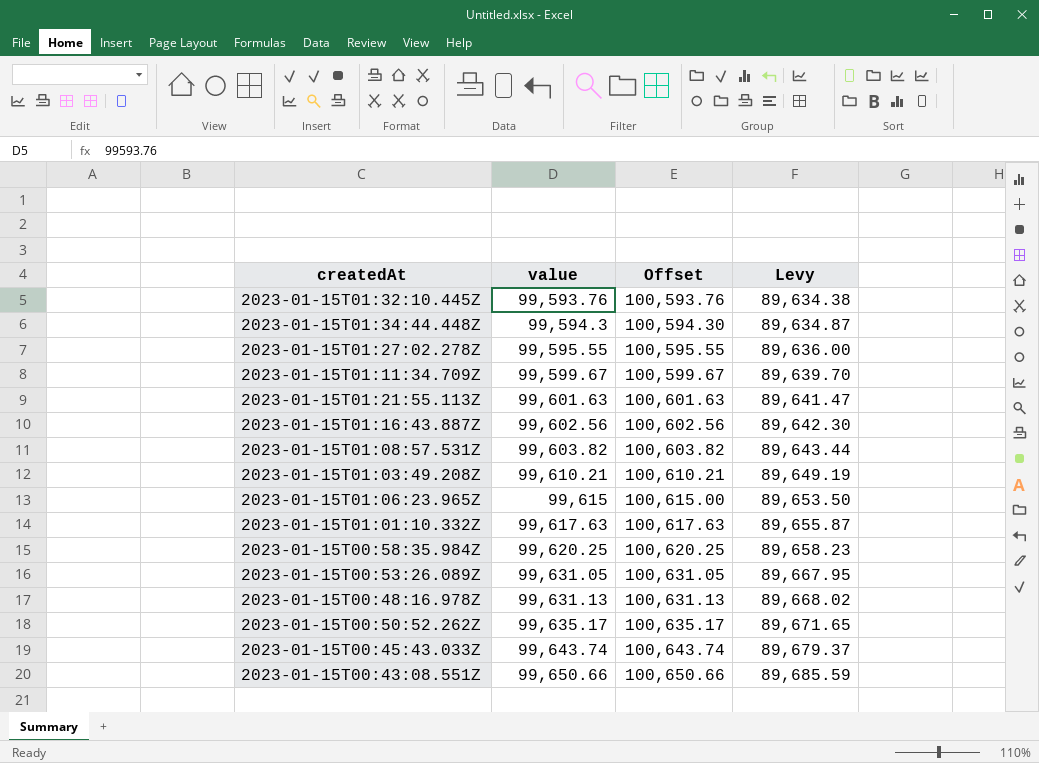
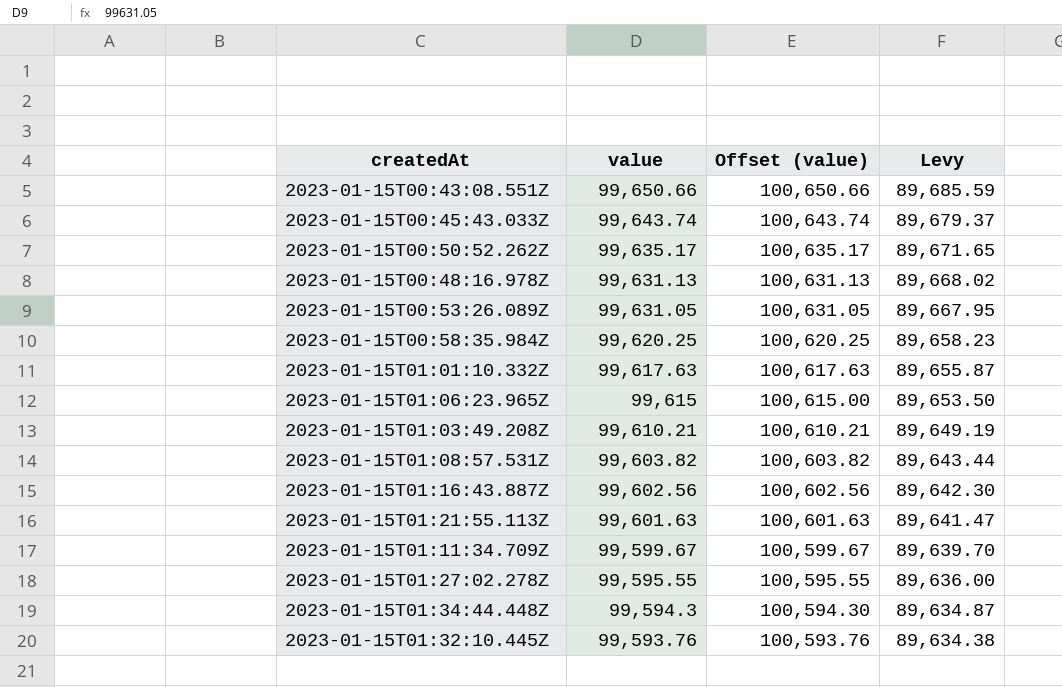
row order: value ascending -> value descending
column name: Offset -> Offset (value)

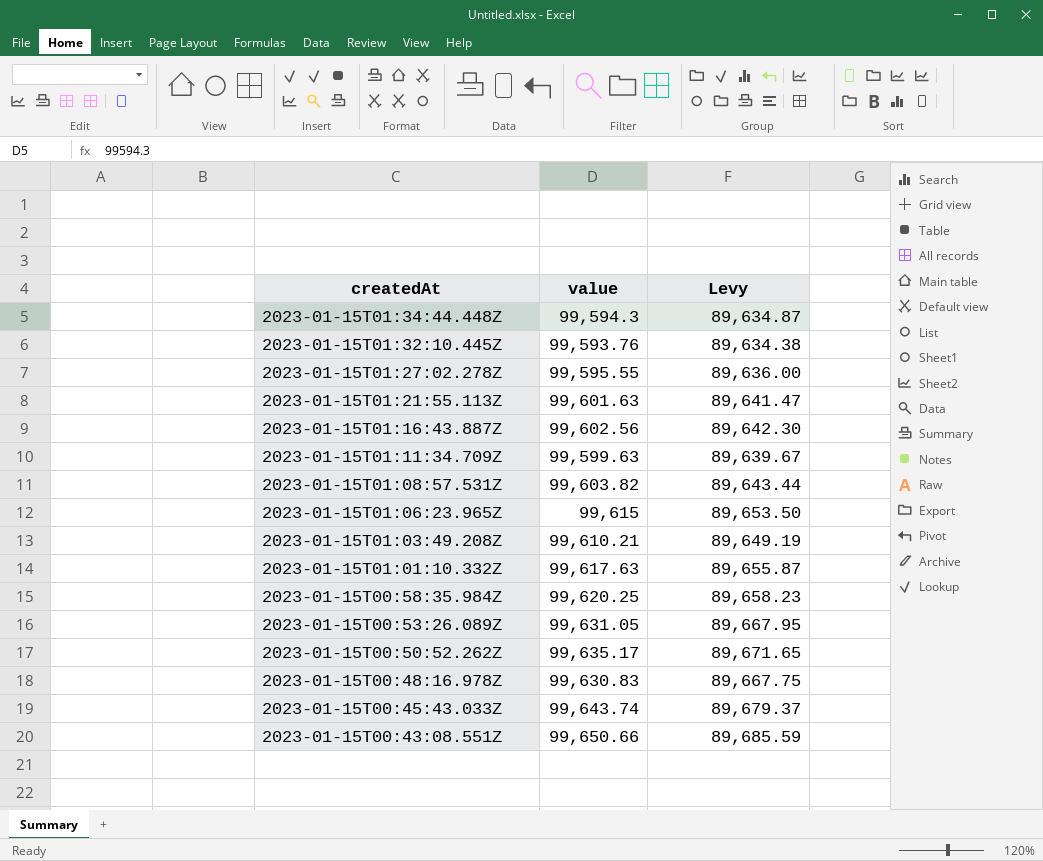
row order: value descending -> createdAt descending
column Offset (value) | formula: [value] + 1000 -> none
2023-01-15T01:11:34.709Z | value: 99,599.67 -> 99,599.63
2023-01-15T01:11:34.709Z | Levy: 89,639.70 -> 89,639.67
2023-01-15T00:48:16.978Z | value: 99,631.13 -> 99,630.83
2023-01-15T00:48:16.978Z | Levy: 89,668.02 -> 89,667.75

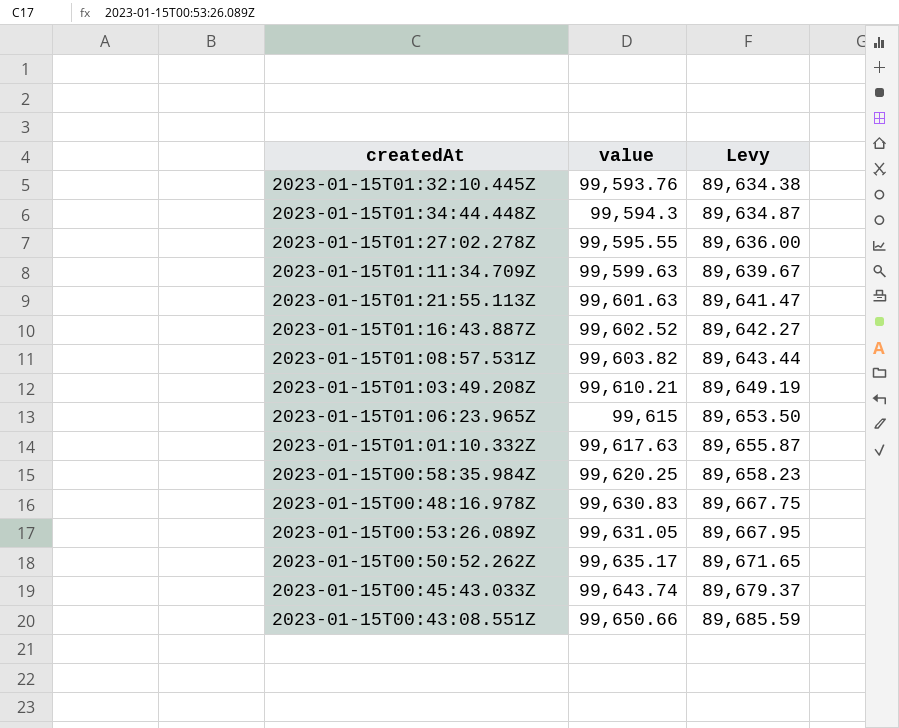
row order: createdAt descending -> value ascending
2023-01-15T01:16:43.887Z | value: 99,602.56 -> 99,602.52
2023-01-15T01:16:43.887Z | Levy: 89,642.30 -> 89,642.27

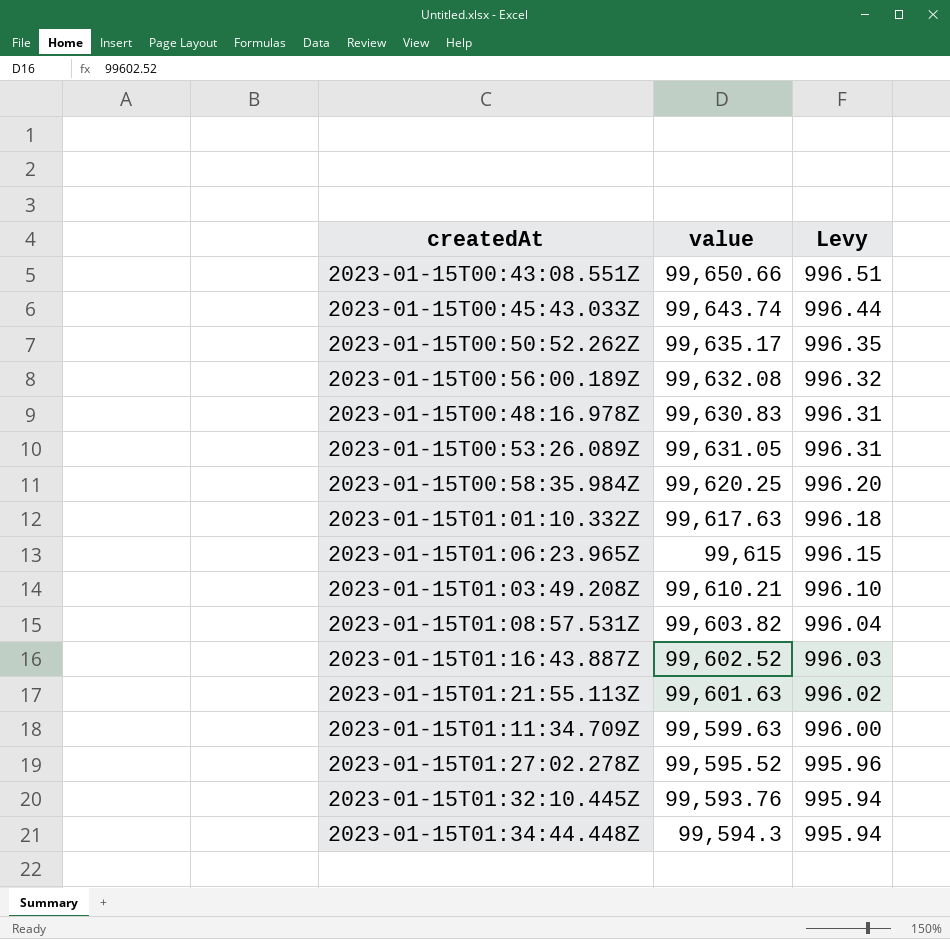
row order: value ascending -> Levy descending
column Levy | formula: [value] * 0.9 -> [value] * 0.01
row 2023-01-15T00:56:00.189Z: none -> 99,632.08 | 996.32
2023-01-15T01:27:02.278Z | value: 99,595.55 -> 99,595.52

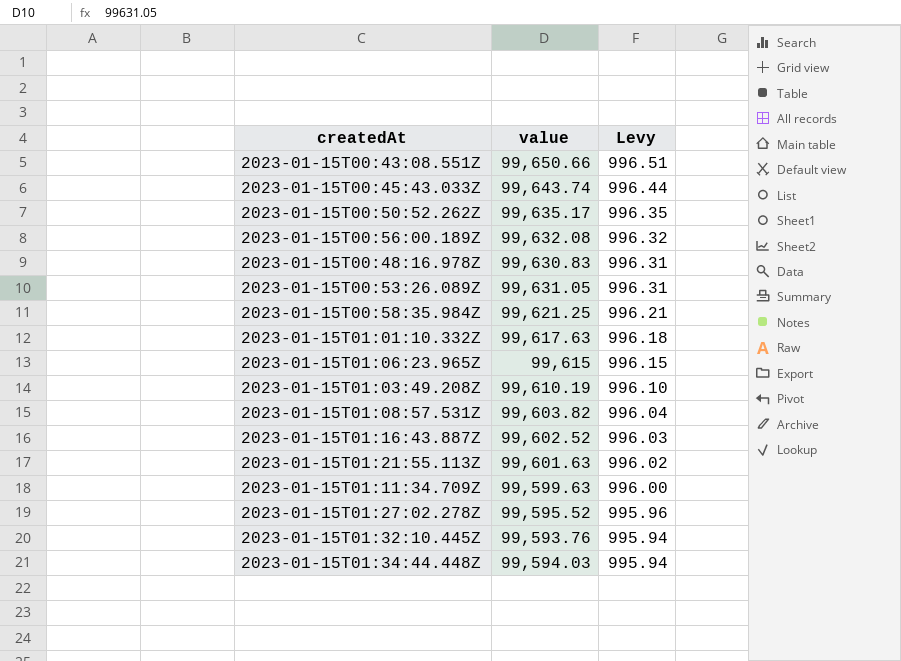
2023-01-15T00:58:35.984Z | value: 99,620.25 -> 99,621.25
2023-01-15T00:58:35.984Z | Levy: 996.20 -> 996.21
2023-01-15T01:03:49.208Z | value: 99,610.21 -> 99,610.19
2023-01-15T01:34:44.448Z | value: 99,594.3 -> 99,594.03

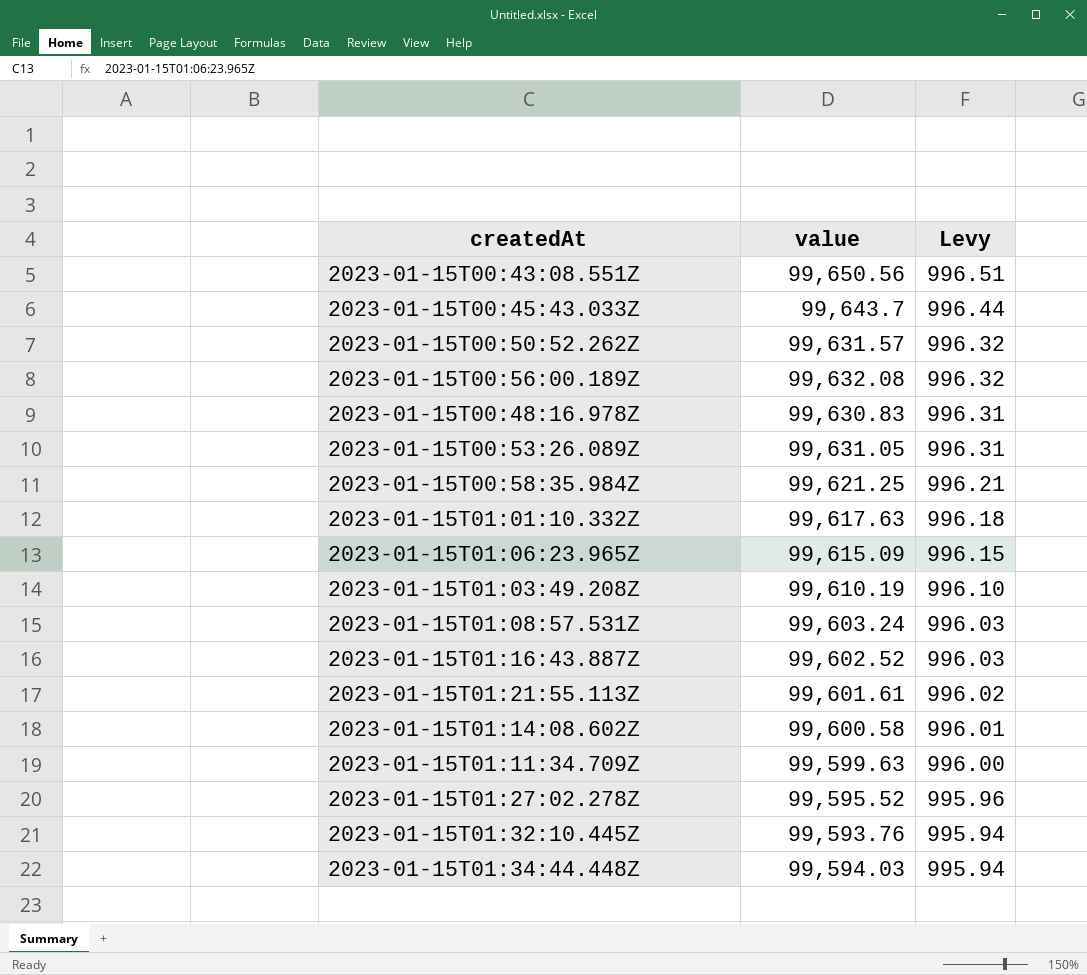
2023-01-15T00:43:08.551Z | value: 99,650.66 -> 99,650.56
2023-01-15T00:45:43.033Z | value: 99,643.74 -> 99,643.7
2023-01-15T00:50:52.262Z | value: 99,635.17 -> 99,631.57
2023-01-15T00:50:52.262Z | Levy: 996.35 -> 996.32
2023-01-15T01:06:23.965Z | value: 99,615 -> 99,615.09
2023-01-15T01:08:57.531Z | value: 99,603.82 -> 99,603.24
2023-01-15T01:08:57.531Z | Levy: 996.04 -> 996.03
2023-01-15T01:21:55.113Z | value: 99,601.63 -> 99,601.61
row 2023-01-15T01:14:08.602Z: none -> 99,600.58 | 996.01

